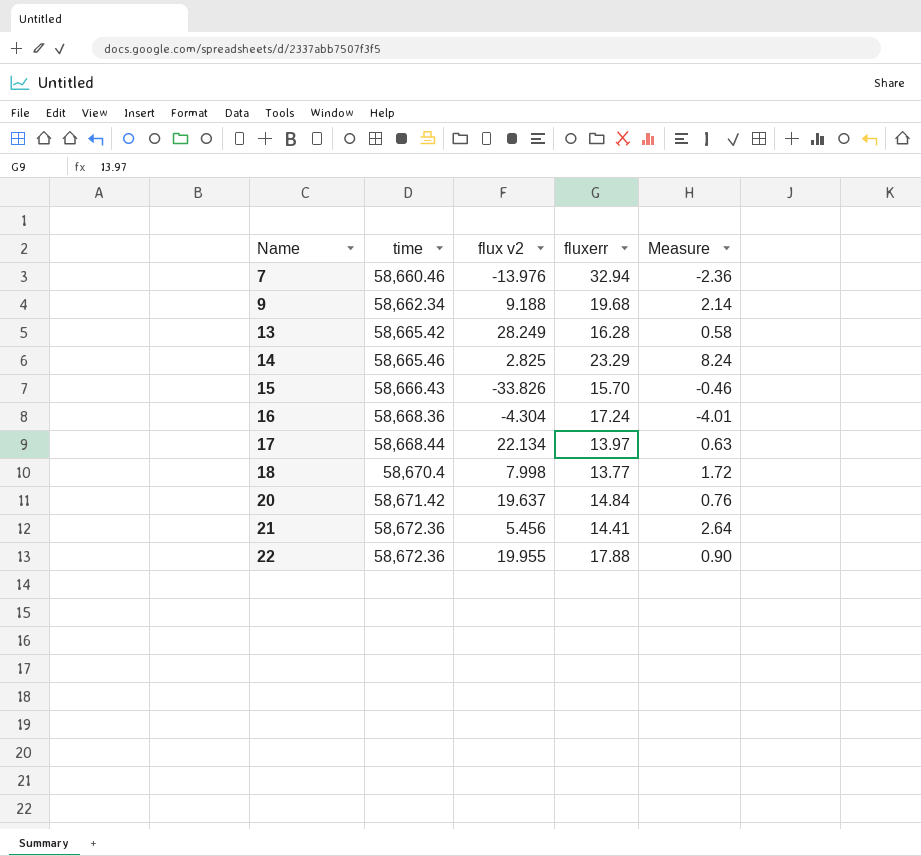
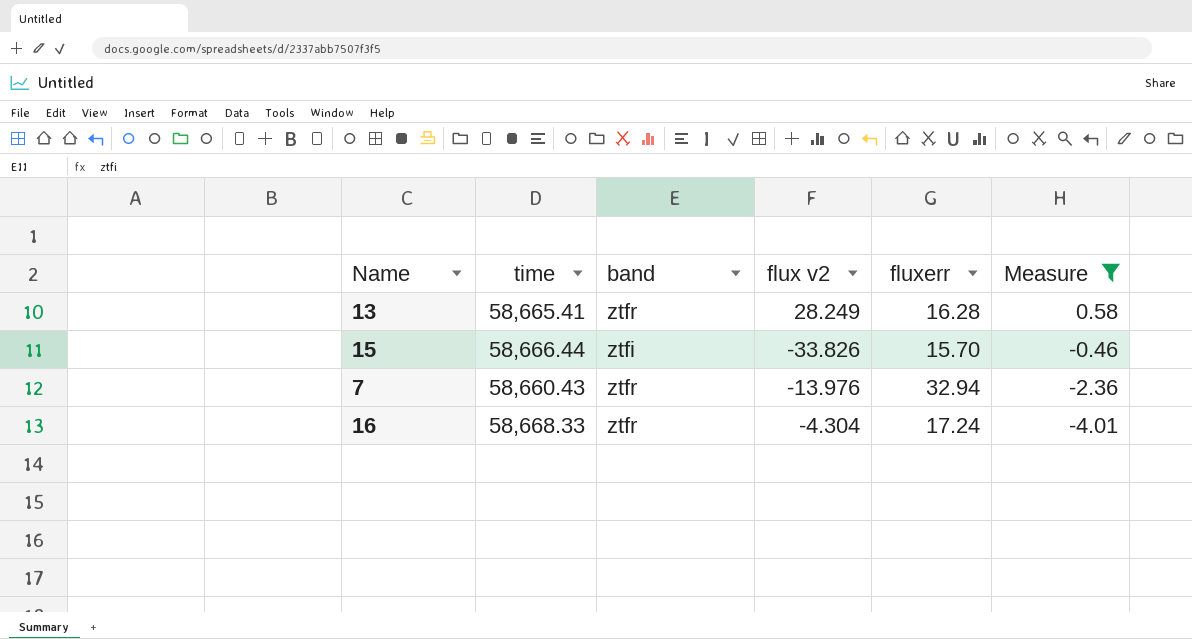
filter: none -> Measure <= 0.58
row order: Name ascending -> Measure descending
column band | position: none -> 3
13 | time: 58,665.42 -> 58,665.41
15 | time: 58,666.43 -> 58,666.44
7 | time: 58,660.46 -> 58,660.43
16 | time: 58,668.36 -> 58,668.33

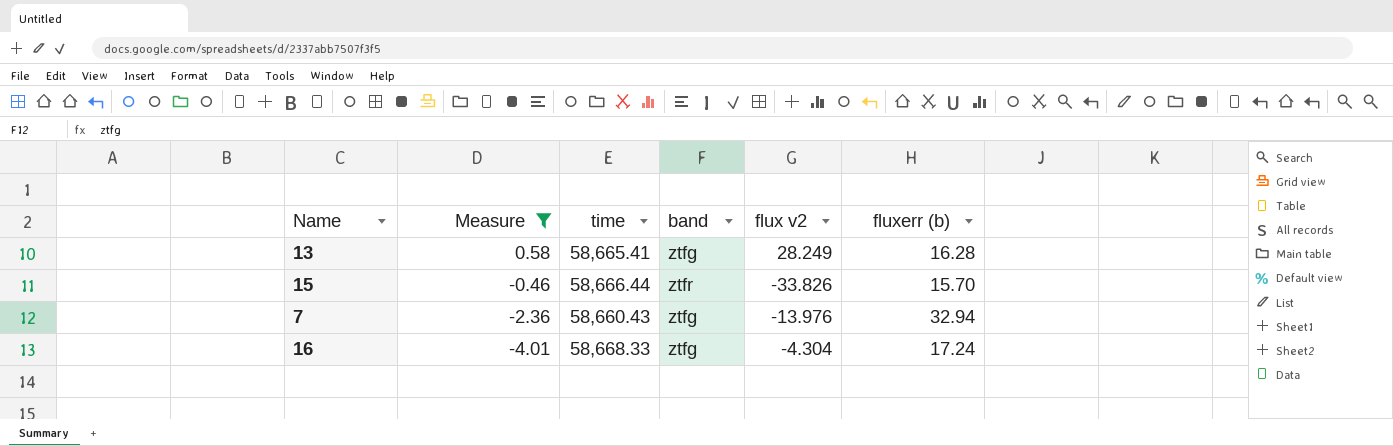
column Measure | position: 6 -> 2
column name: fluxerr -> fluxerr (b)
13 | band: ztfr -> ztfg
15 | band: ztfi -> ztfr
7 | band: ztfr -> ztfg
16 | band: ztfr -> ztfg

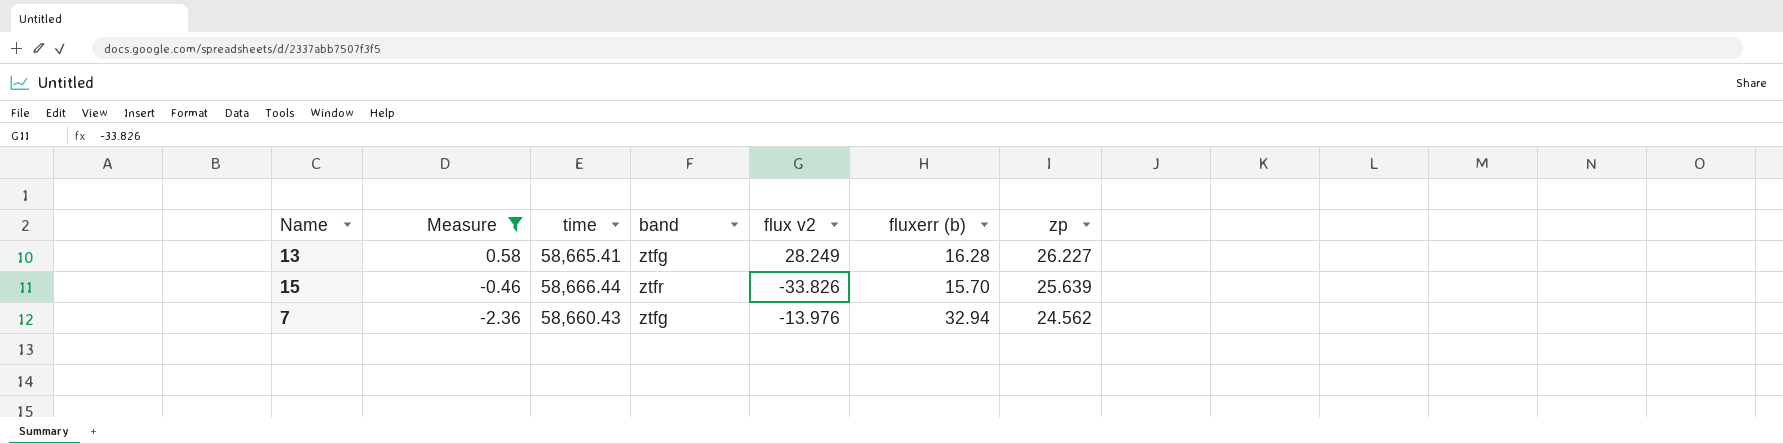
column zp | position: none -> 7
row 16: -4.01 | 58,668.33 | ztfg | -4.304 | 17.24 -> none

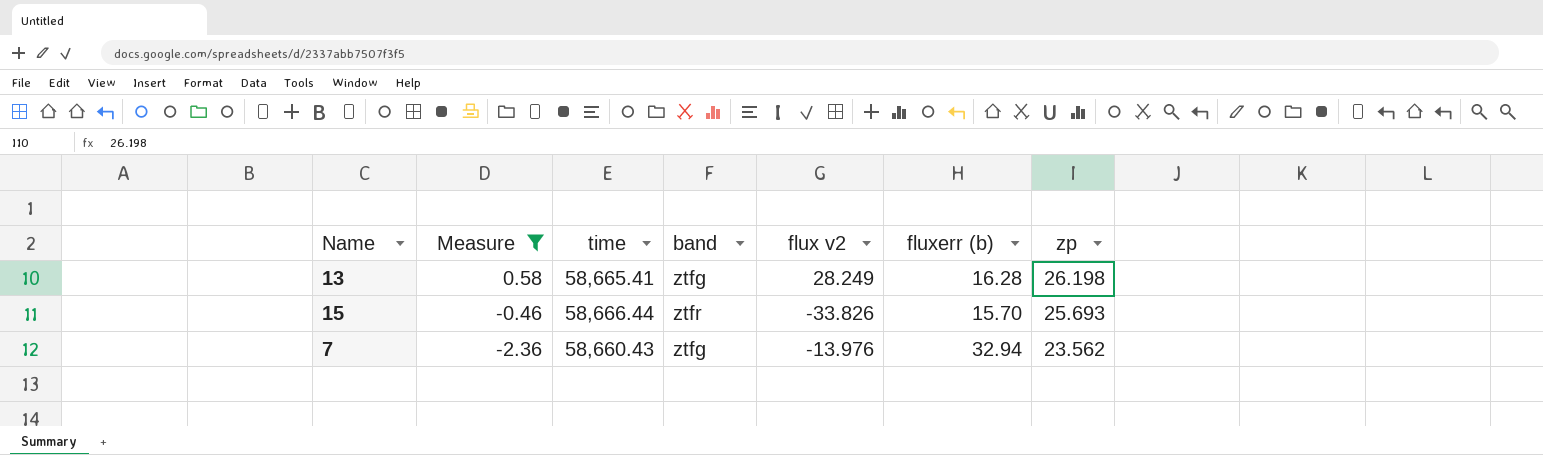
13 | zp: 26.227 -> 26.198
15 | zp: 25.639 -> 25.693
7 | zp: 24.562 -> 23.562

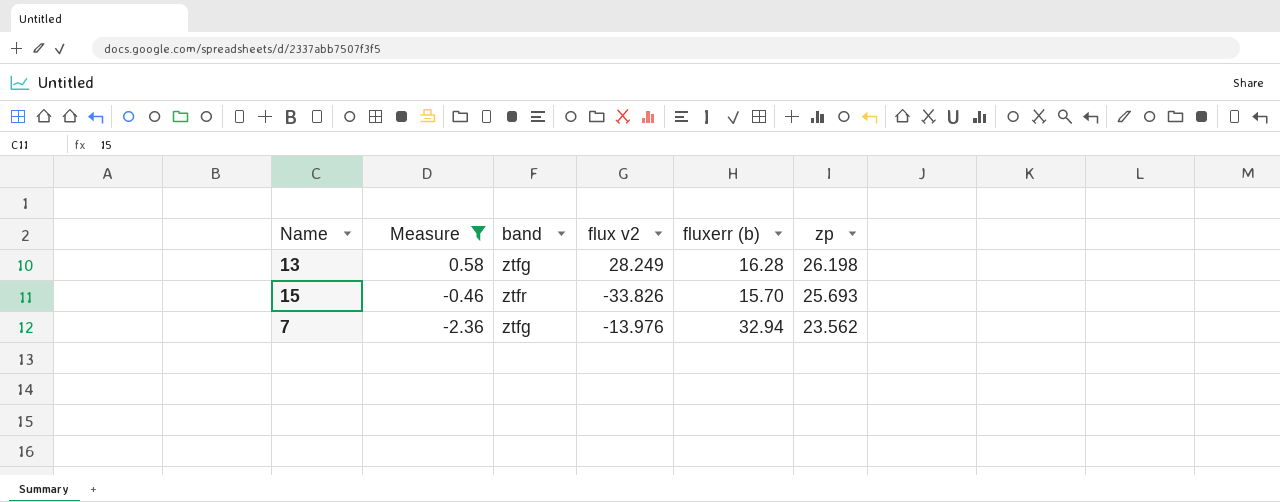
column time | position: 3 -> none

